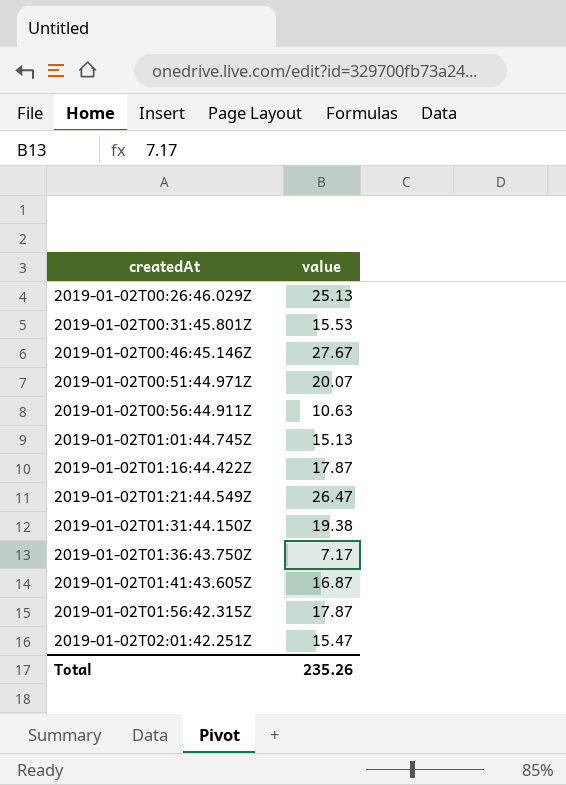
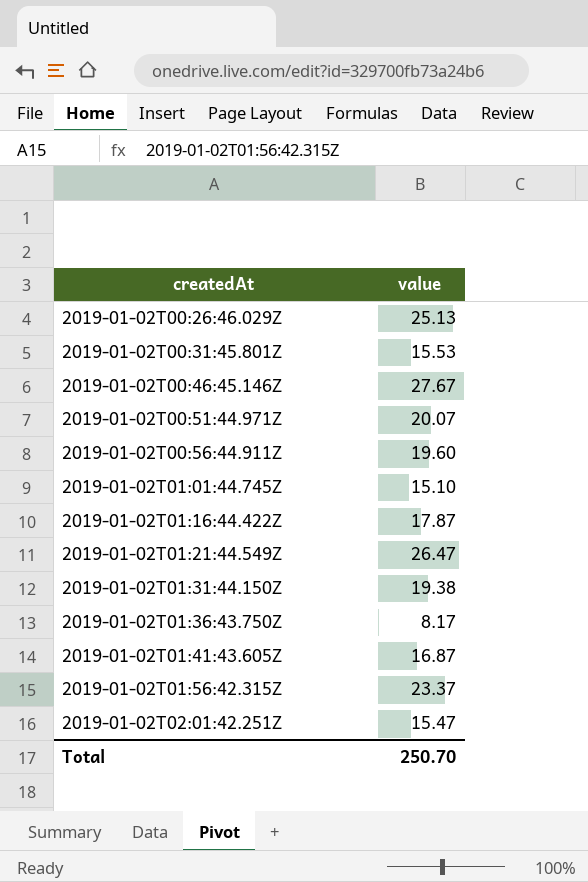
2019-01-02T00:56:44.911Z | value: 10.63 -> 19.60
2019-01-02T01:01:44.745Z | value: 15.13 -> 15.10
2019-01-02T01:36:43.750Z | value: 7.17 -> 8.17
2019-01-02T01:56:42.315Z | value: 17.87 -> 23.37
Total | value: 235.26 -> 250.70

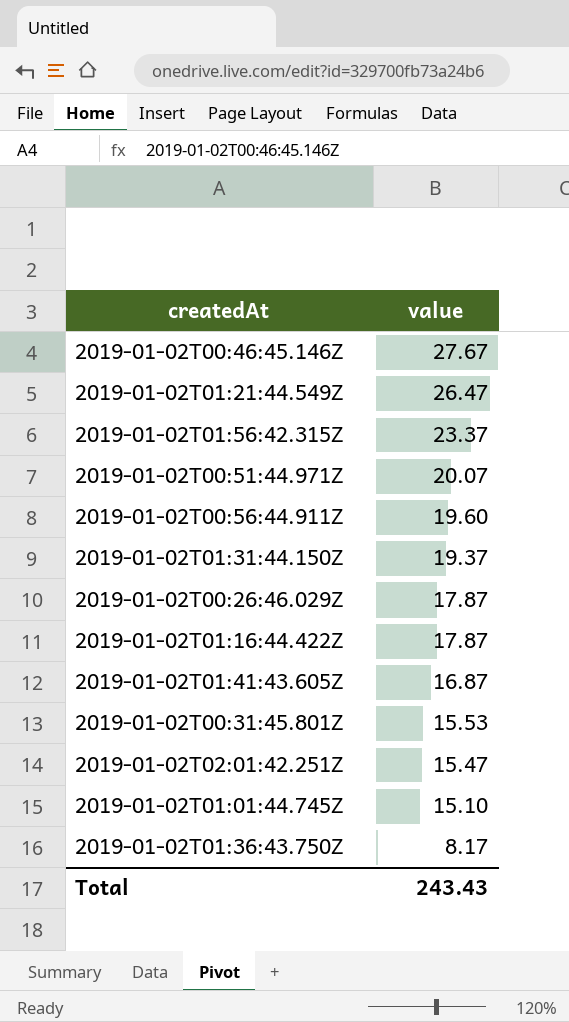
row order: createdAt ascending -> value descending
2019-01-02T01:31:44.150Z | value: 19.38 -> 19.37
2019-01-02T00:26:46.029Z | value: 25.13 -> 17.87
Total | value: 250.70 -> 243.43

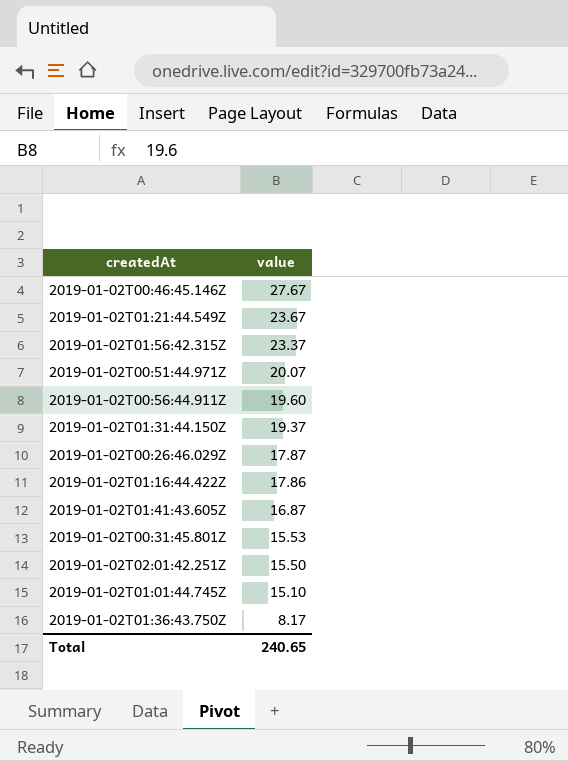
2019-01-02T01:21:44.549Z | value: 26.47 -> 23.67
2019-01-02T01:16:44.422Z | value: 17.87 -> 17.86
2019-01-02T02:01:42.251Z | value: 15.47 -> 15.50
Total | value: 243.43 -> 240.65

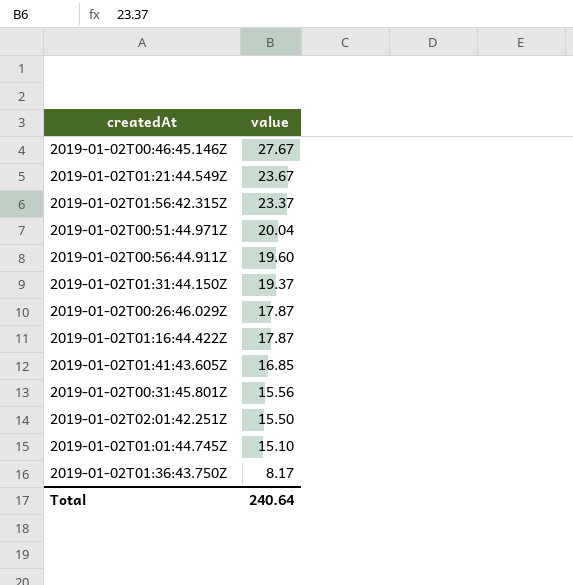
2019-01-02T00:51:44.971Z | value: 20.07 -> 20.04
2019-01-02T01:16:44.422Z | value: 17.86 -> 17.87
2019-01-02T01:41:43.605Z | value: 16.87 -> 16.85
2019-01-02T00:31:45.801Z | value: 15.53 -> 15.56
Total | value: 240.65 -> 240.64

